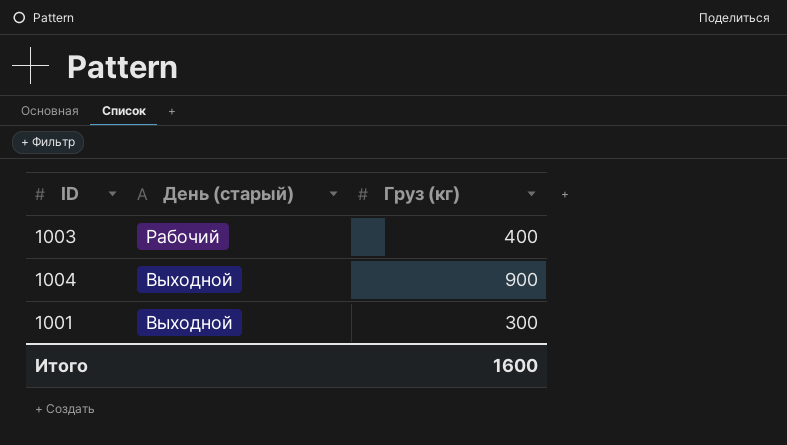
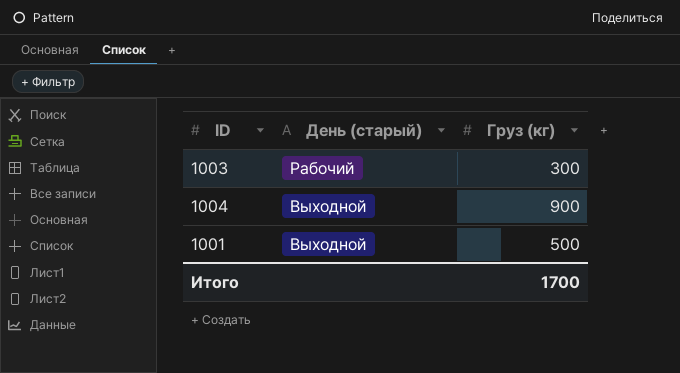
1003 | Груз (кг): 400 -> 300
1001 | Груз (кг): 300 -> 500
Итого | Груз (кг): 1600 -> 1700

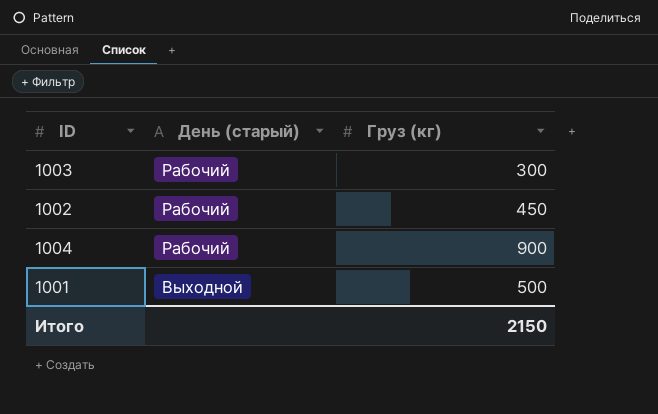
row 1002: none -> Рабочий | 450
1004 | День (старый): Выходной -> Рабочий
Итого | Груз (кг): 1700 -> 2150

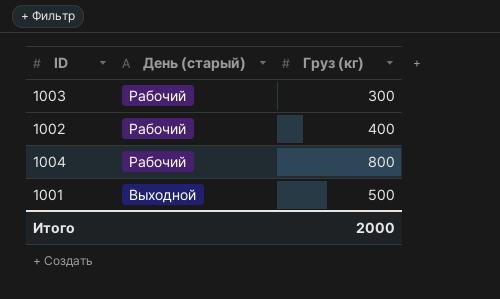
1002 | Груз (кг): 450 -> 400
1004 | Груз (кг): 900 -> 800
Итого | Груз (кг): 2150 -> 2000

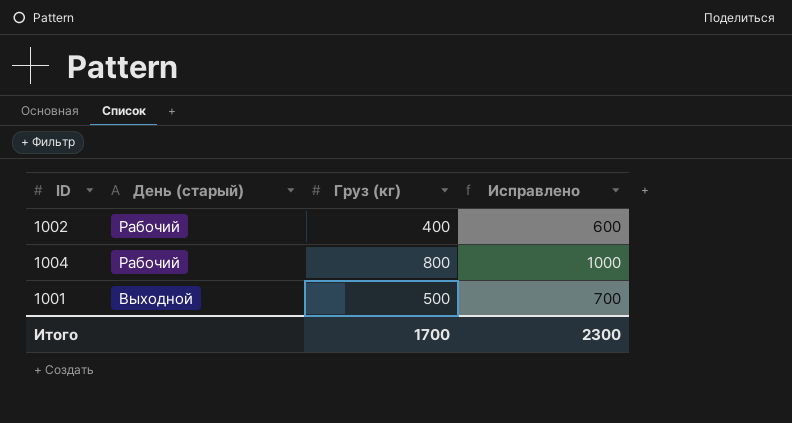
column Исправлено | formula: none -> [Груз (кг)] + 200
row 1003: Рабочий | 300 -> none
Итого | Груз (кг): 2000 -> 1700

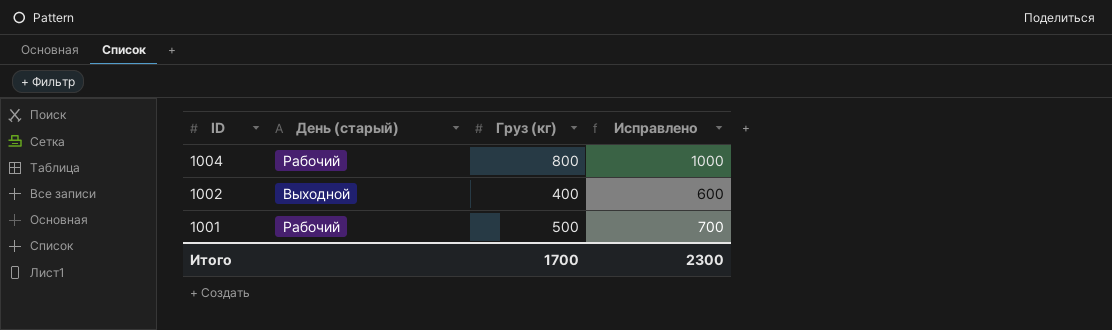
row order: День (старый) descending -> ID descending
1002 | День (старый): Рабочий -> Выходной
1001 | День (старый): Выходной -> Рабочий

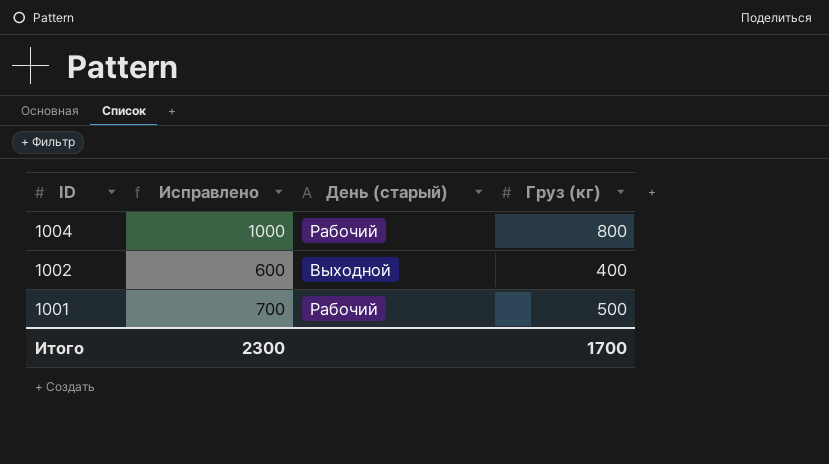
column Исправлено | position: 4 -> 2

